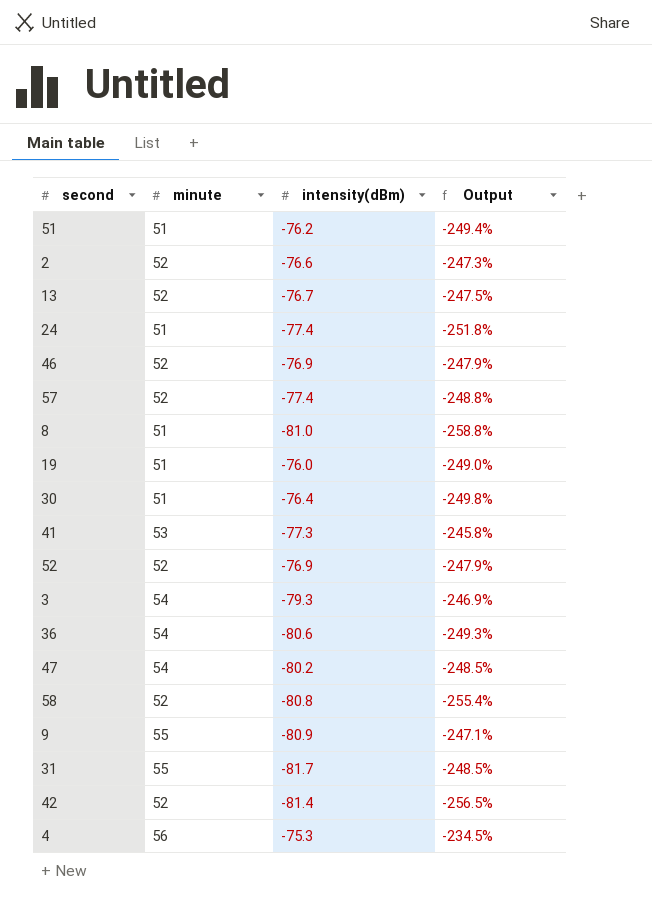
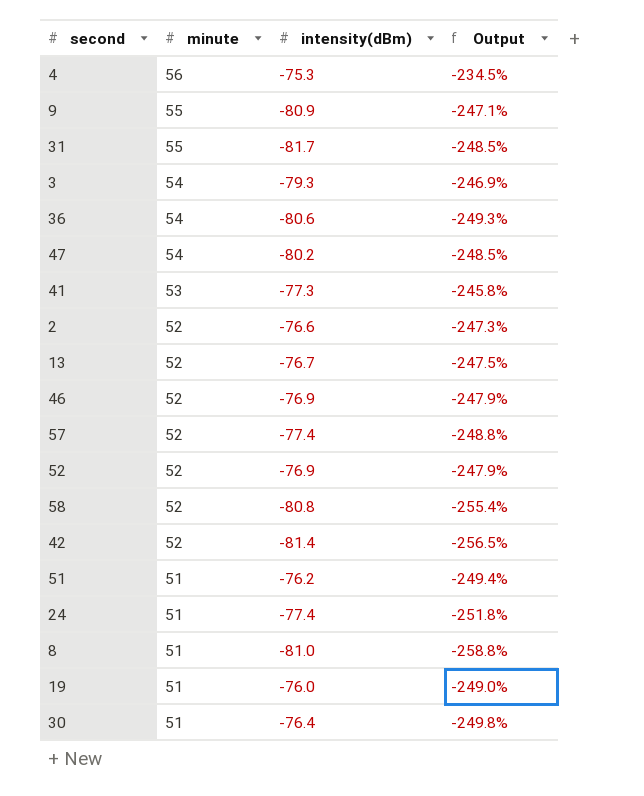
row order: none -> minute descending

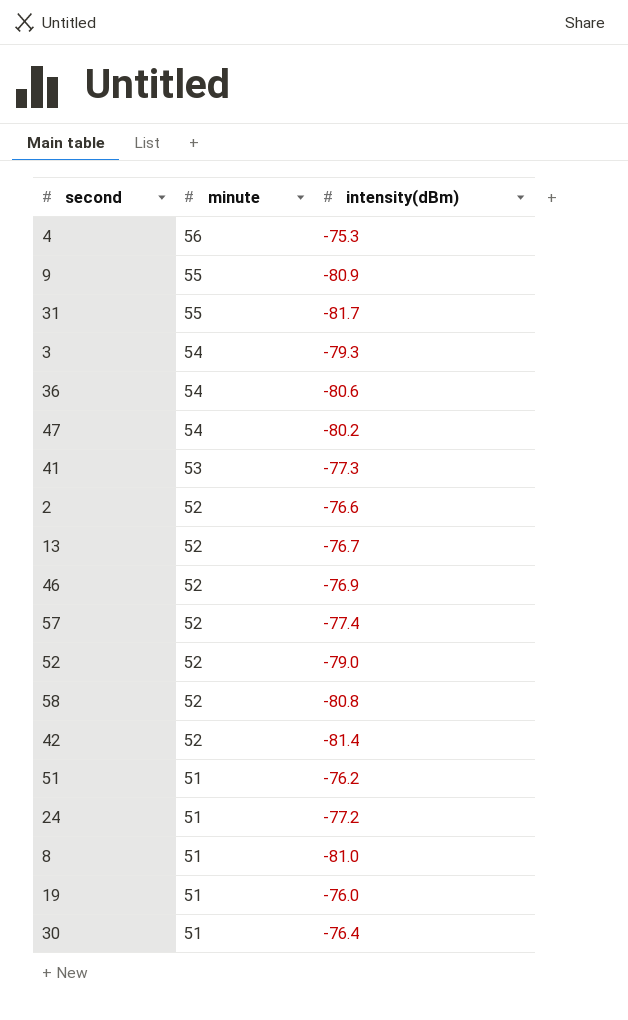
column Output | formula: ([intensity(dBm)] - [minute]) / [minute] -> none
52 | intensity(dBm): -76.9 -> -79.0
24 | intensity(dBm): -77.4 -> -77.2

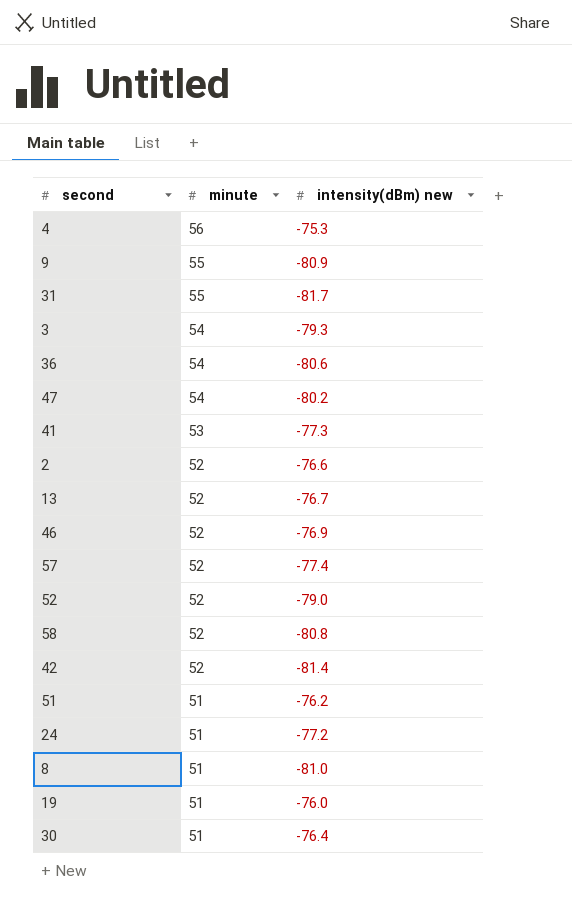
column name: intensity(dBm) -> intensity(dBm) new

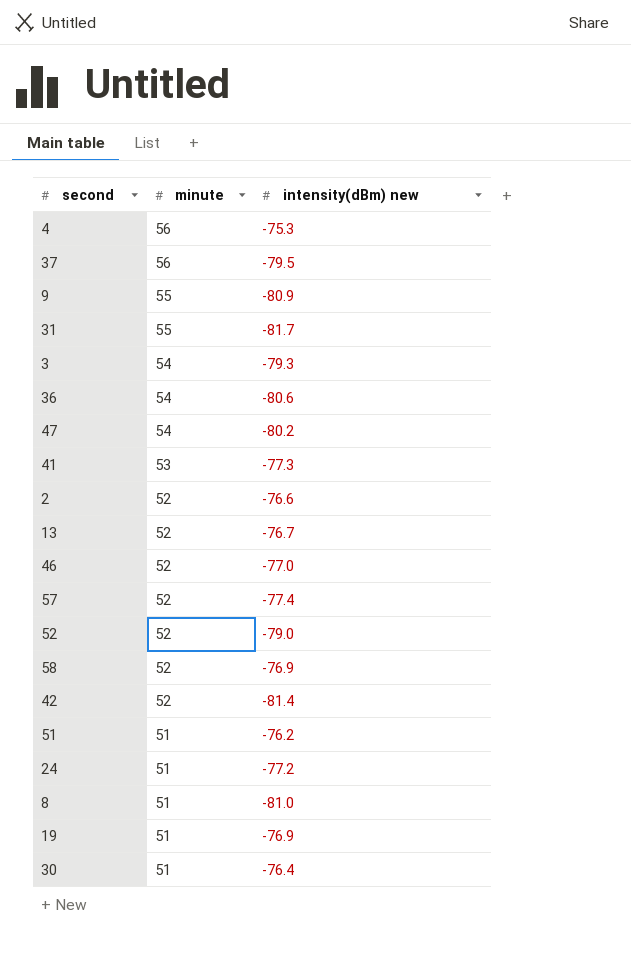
row 37: none -> 56 | -79.5
46 | intensity(dBm) new: -76.9 -> -77.0
58 | intensity(dBm) new: -80.8 -> -76.9
19 | intensity(dBm) new: -76.0 -> -76.9

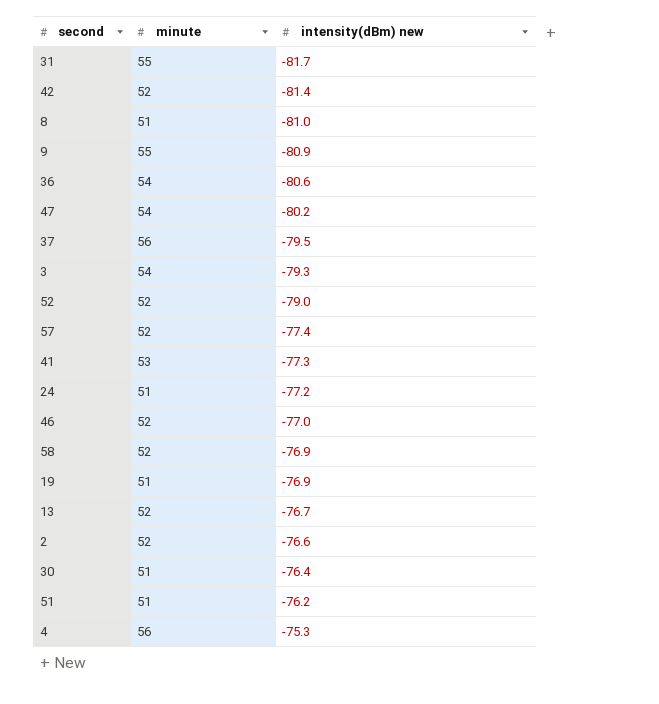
row order: minute descending -> intensity(dBm) new ascending

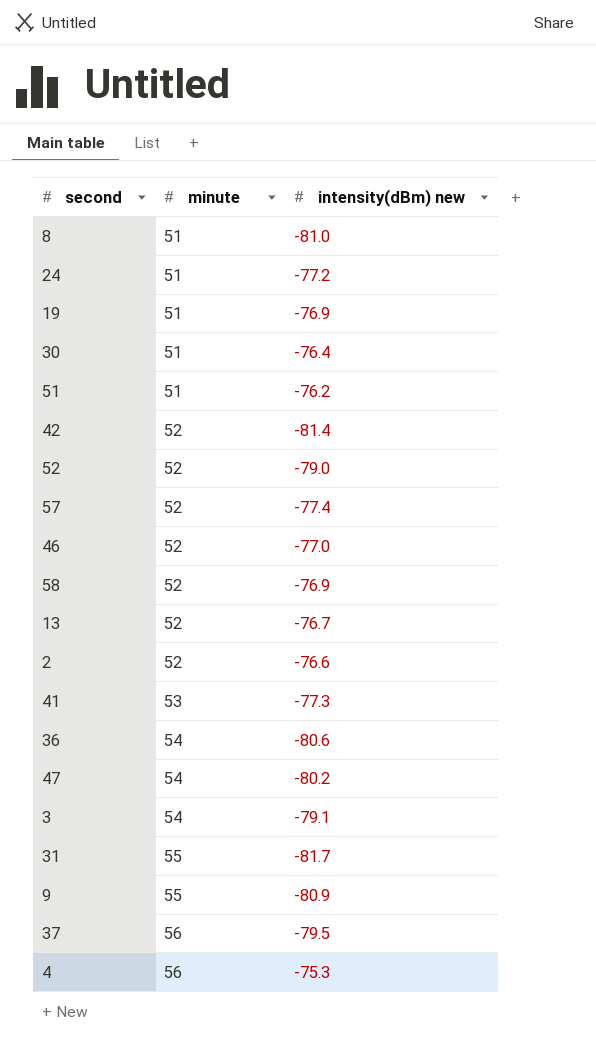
row order: intensity(dBm) new ascending -> minute ascending
3 | intensity(dBm) new: -79.3 -> -79.1

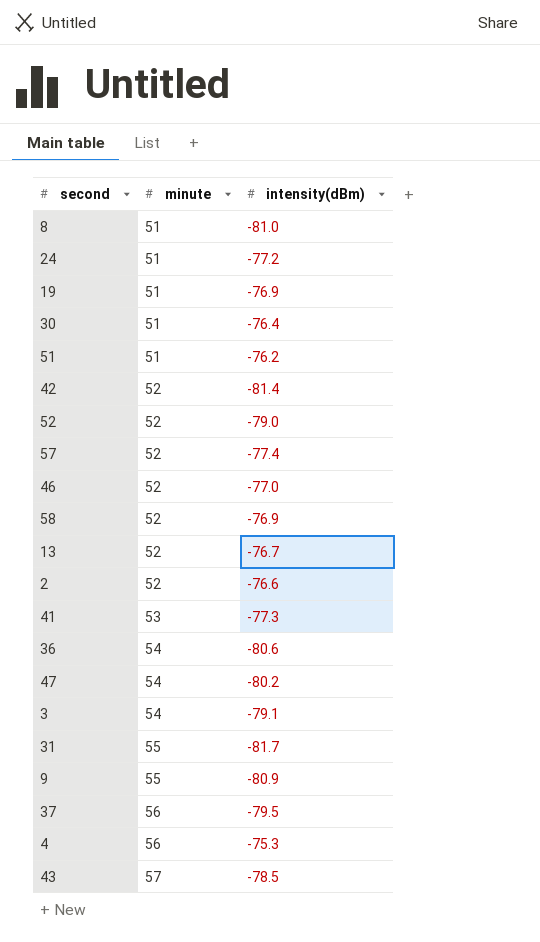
column name: intensity(dBm) new -> intensity(dBm)
row 43: none -> 57 | -78.5

